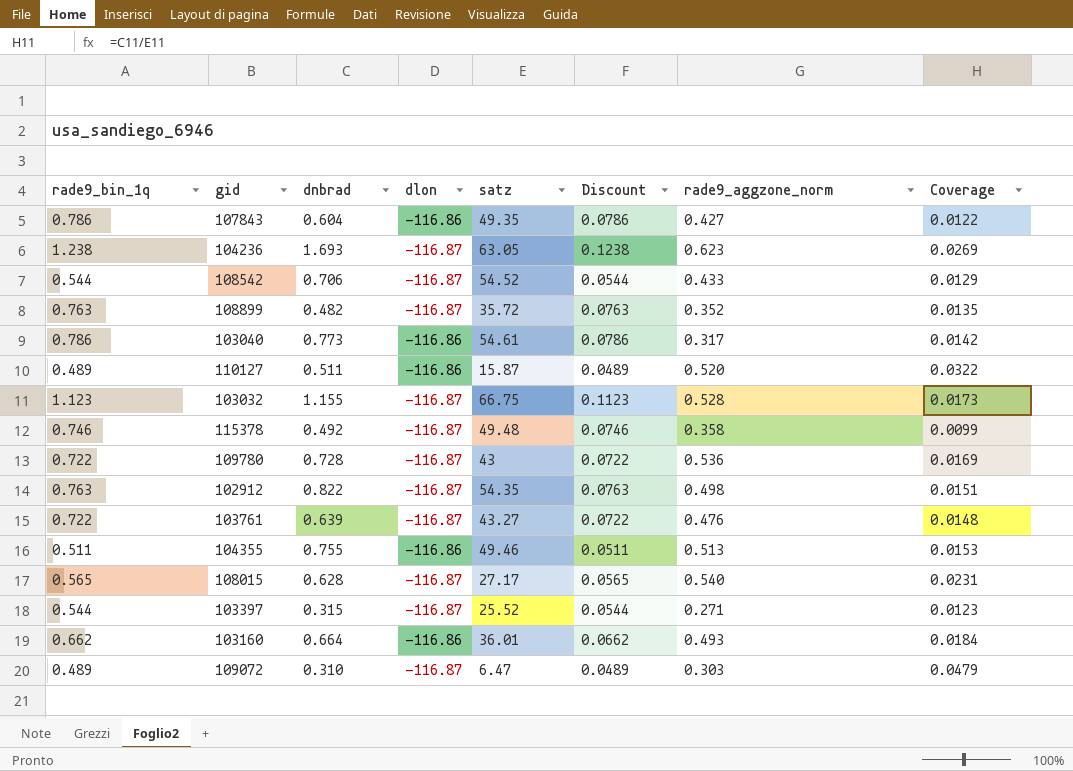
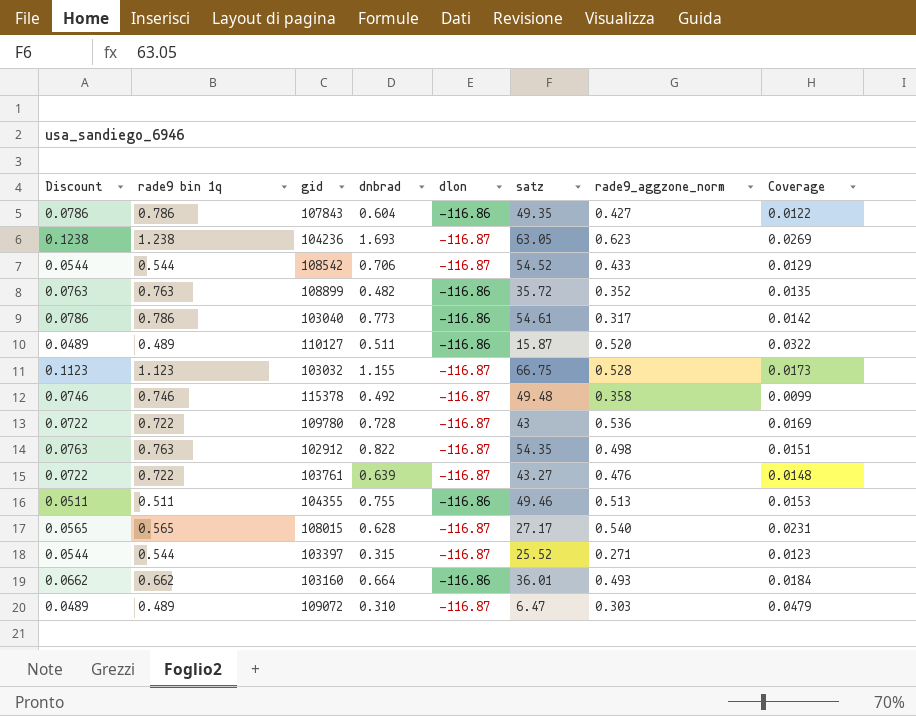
column Discount | position: 6 -> 1
column name: rade9_bin_1q -> rade9 bin 1q
108899 | dlon: -116.87 -> -116.86

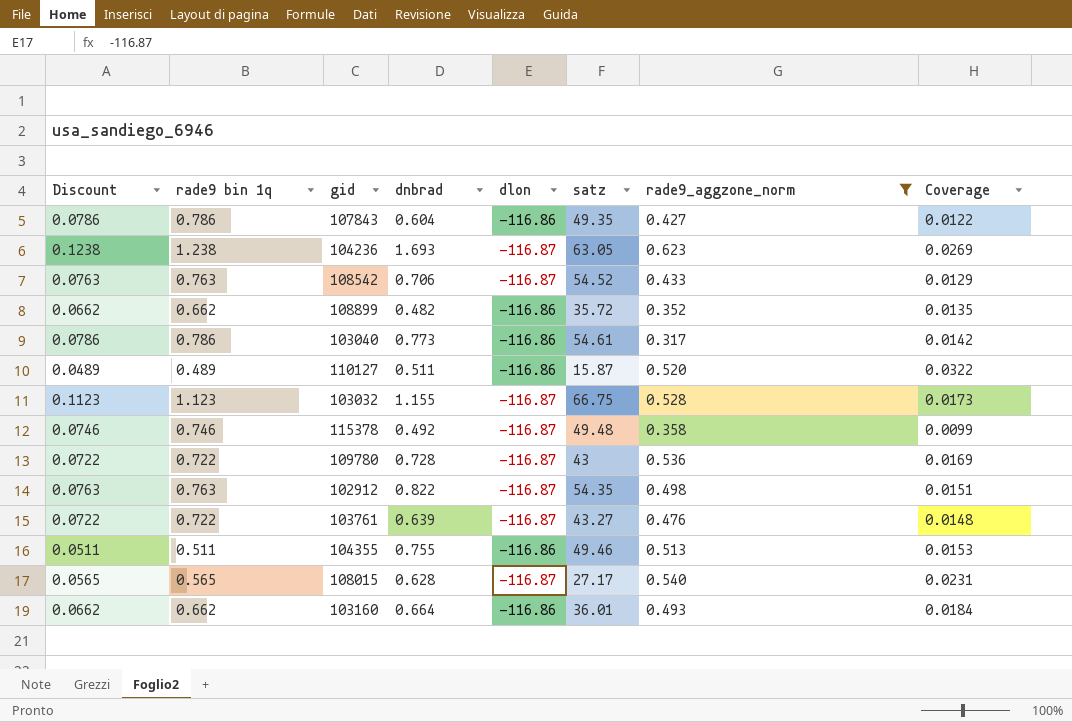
filter: none -> rade9_aggzone_norm >= 0.317
108542 | Discount: 0.0544 -> 0.0763
108542 | rade9 bin 1q: 0.544 -> 0.763
108899 | Discount: 0.0763 -> 0.0662
108899 | rade9 bin 1q: 0.763 -> 0.662

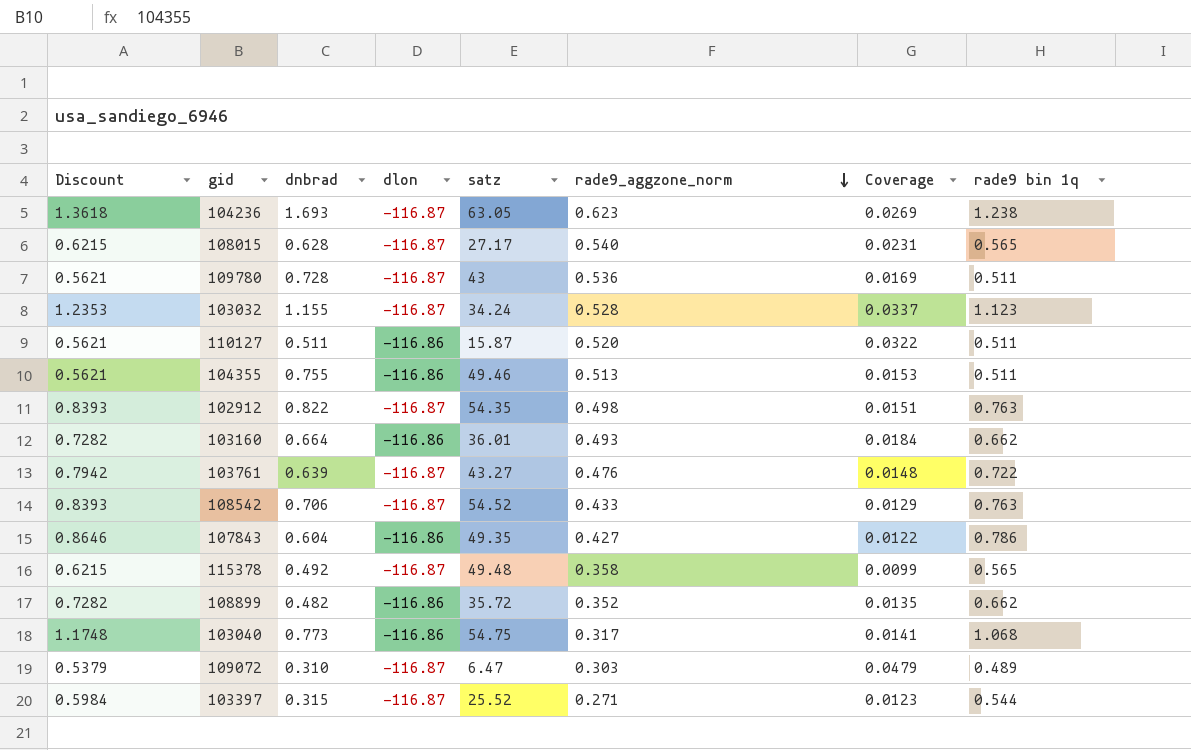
filter: rade9_aggzone_norm >= 0.317 -> none
row order: none -> rade9_aggzone_norm descending
column Discount | formula: [rade9 bin 1q] * 0.1 -> [rade9 bin 1q] * 1.1
column rade9 bin 1q | position: 2 -> 8
109780 | rade9 bin 1q: 0.722 -> 0.511
103032 | satz: 66.75 -> 34.24
103032 | Coverage: 0.0173 -> 0.0337
110127 | rade9 bin 1q: 0.489 -> 0.511
115378 | rade9 bin 1q: 0.746 -> 0.565
103040 | satz: 54.61 -> 54.75
103040 | Coverage: 0.0142 -> 0.0141
103040 | rade9 bin 1q: 0.786 -> 1.068

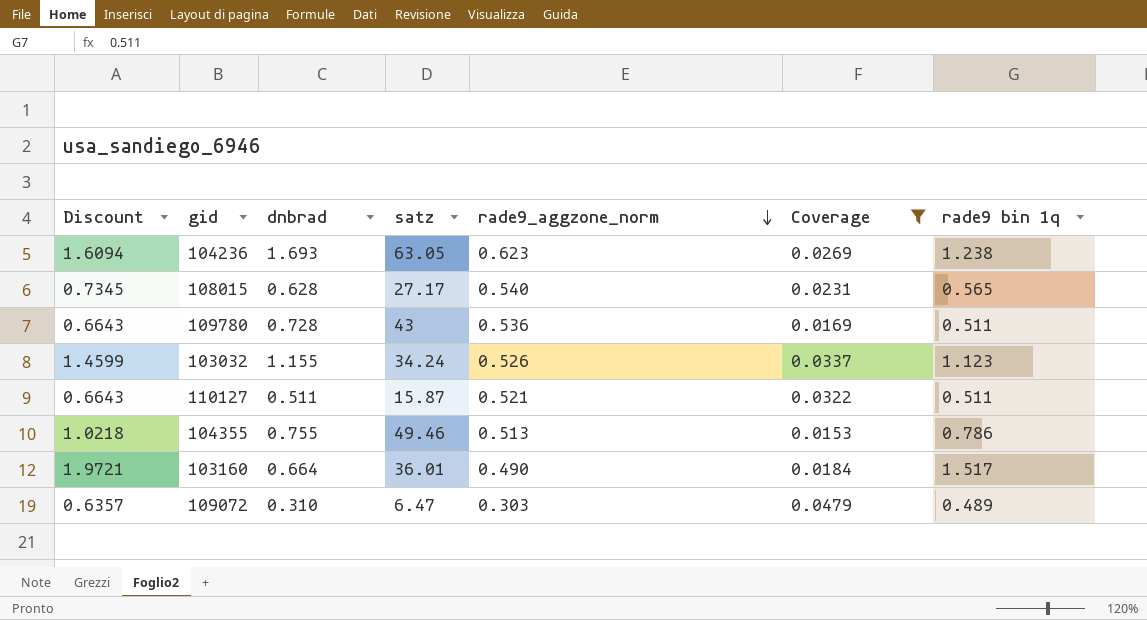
filter: none -> Coverage >= 0.0153
column dlon | position: 4 -> none
column Discount | formula: [rade9 bin 1q] * 1.1 -> [rade9 bin 1q] * 1.3
103032 | rade9_aggzone_norm: 0.528 -> 0.526
110127 | rade9_aggzone_norm: 0.520 -> 0.521
104355 | rade9 bin 1q: 0.511 -> 0.786
103160 | rade9_aggzone_norm: 0.493 -> 0.490
103160 | rade9 bin 1q: 0.662 -> 1.517

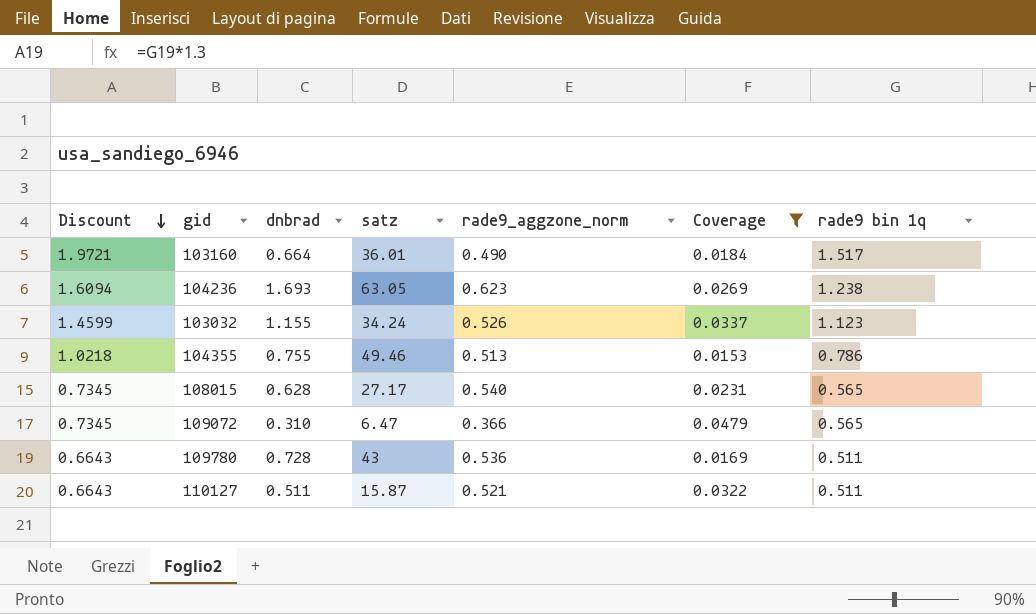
row order: rade9_aggzone_norm descending -> Discount descending
109072 | Discount: 0.6357 -> 0.7345
109072 | rade9_aggzone_norm: 0.303 -> 0.366
109072 | rade9 bin 1q: 0.489 -> 0.565

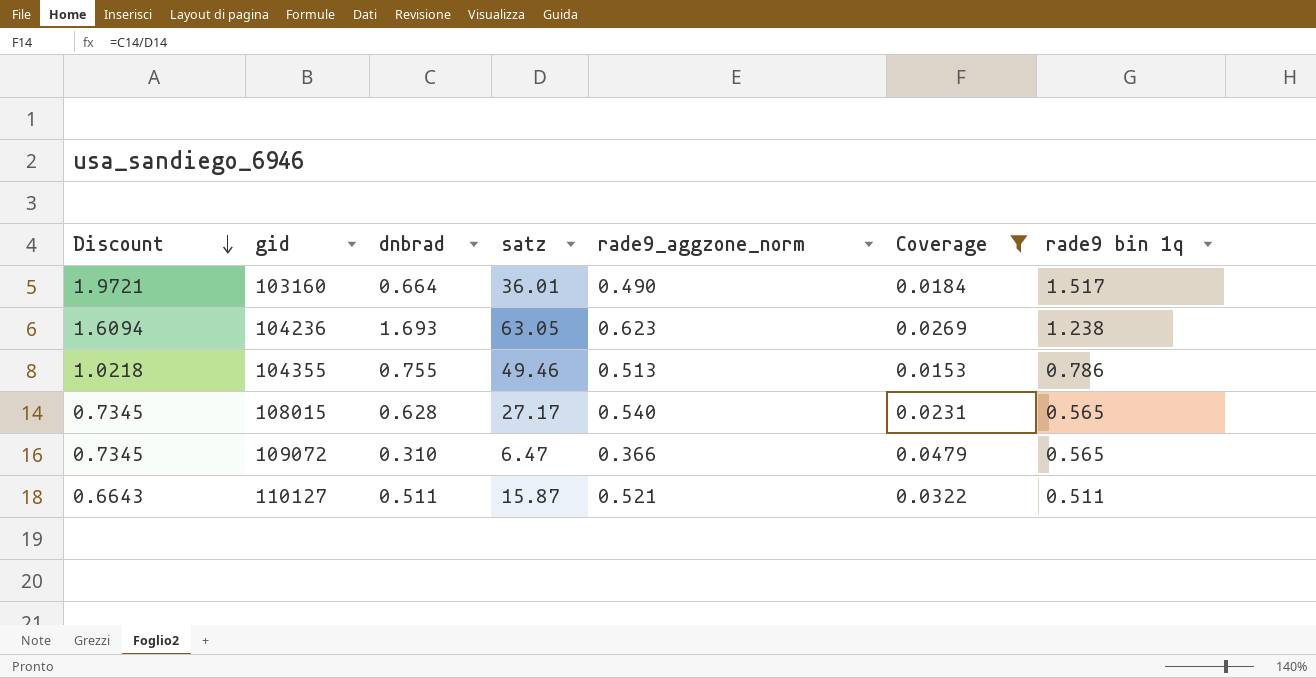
row 103032: 1.4599 | 1.155 | 34.24 | 0.526 | 0.0337 | 1.123 -> none
row 109780: 0.6643 | 0.728 | 43 | 0.536 | 0.0169 | 0.511 -> none

